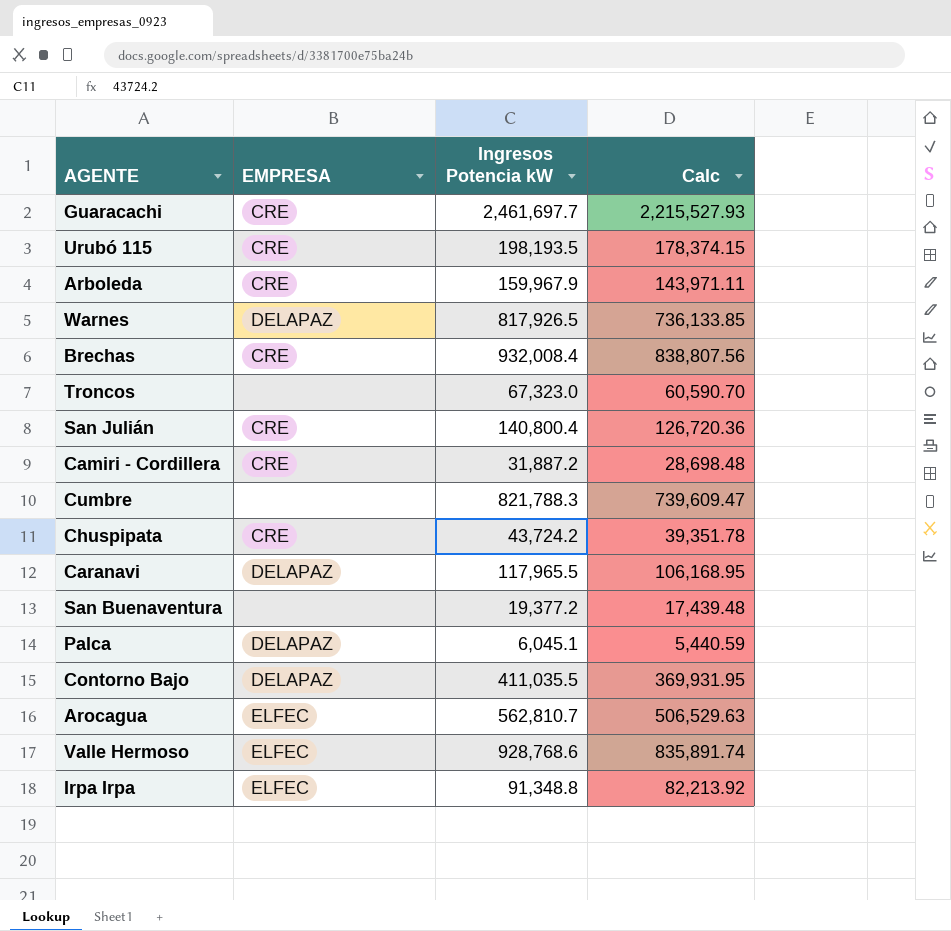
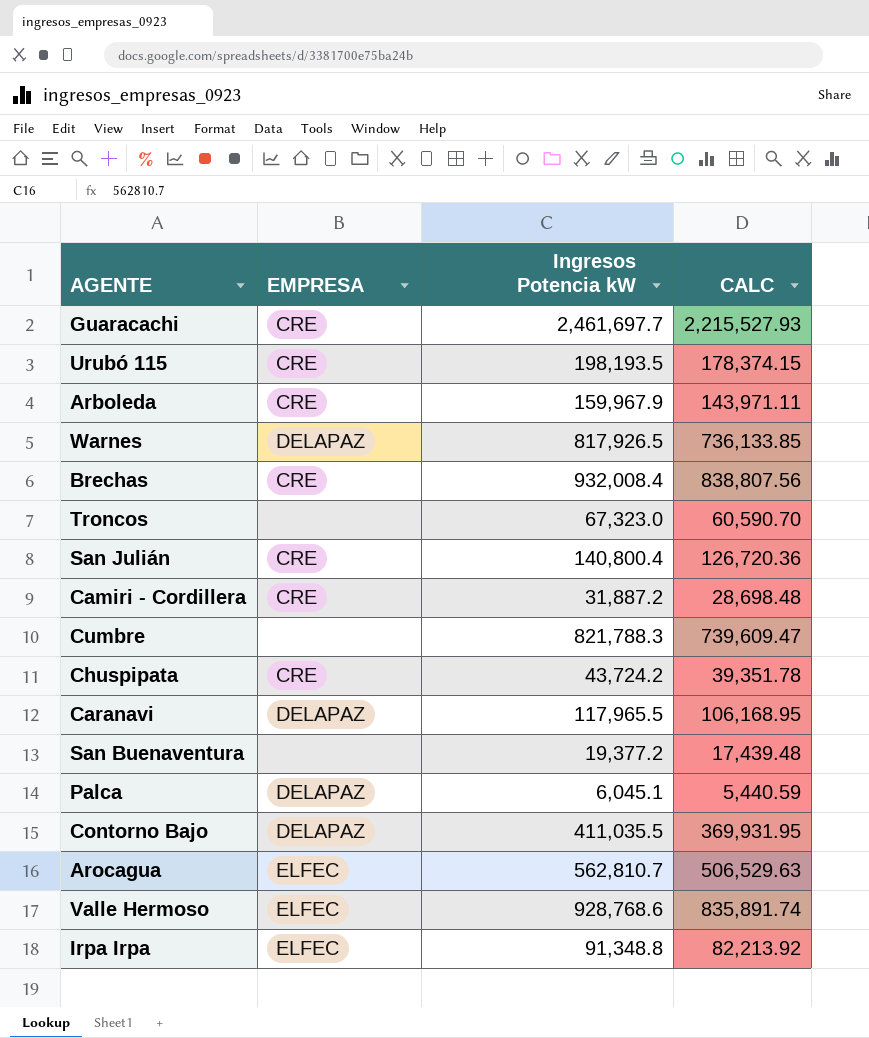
column name: Calc -> CALC

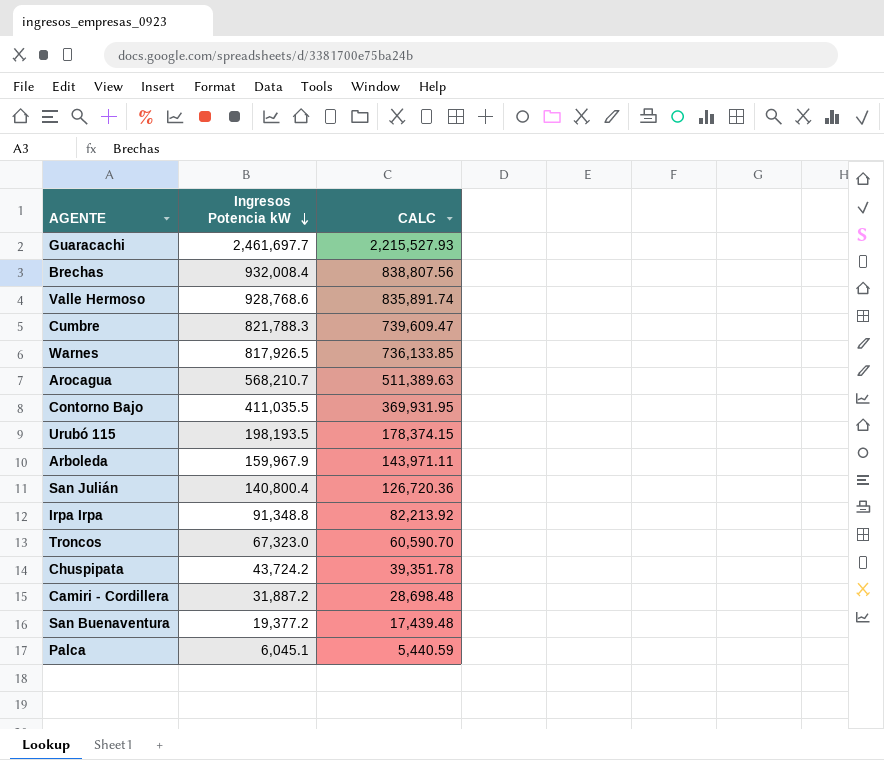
row order: none -> Ingresos Potencia kW descending
column EMPRESA | position: 2 -> none
row Caranavi: DELAPAZ | 117,965.5 | 106,168.95 -> none
Arocagua | Ingresos Potencia kW: 562,810.7 -> 568,210.7
Arocagua | CALC: 506,529.63 -> 511,389.63

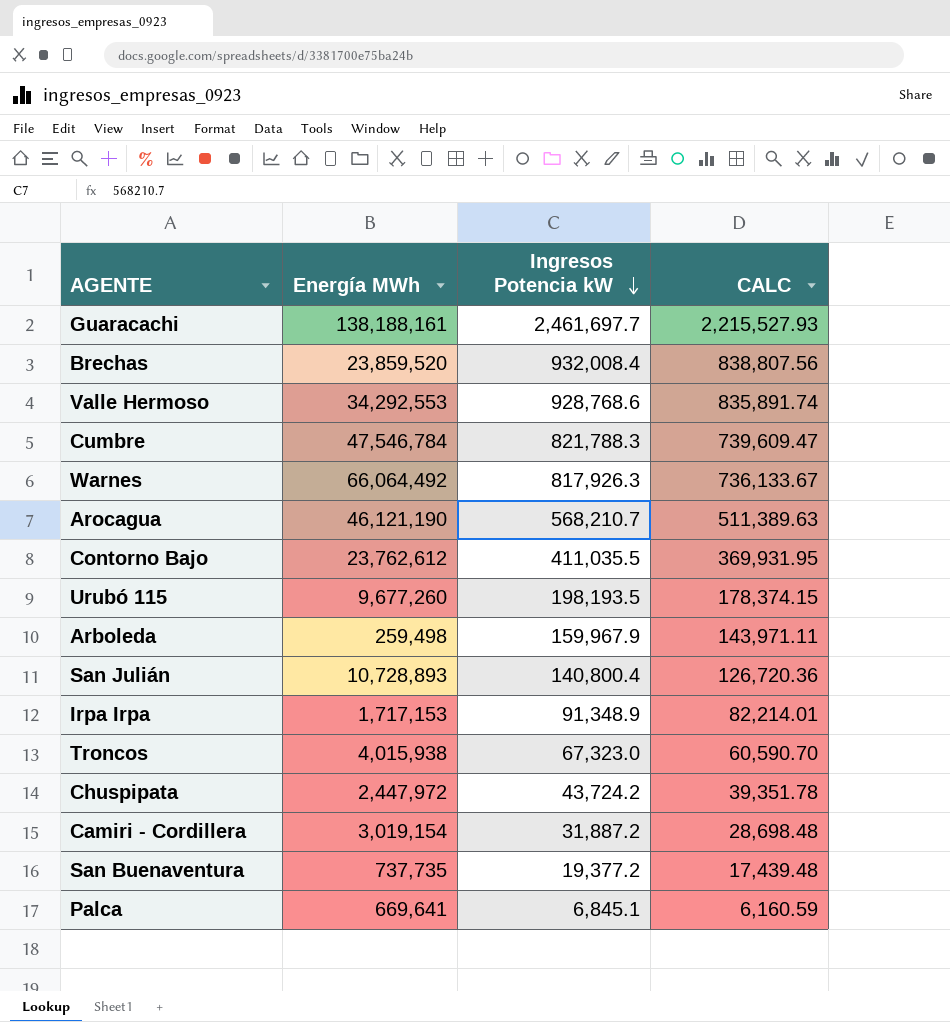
column Energía MWh | position: none -> 2
Warnes | Ingresos Potencia kW: 817,926.5 -> 817,926.3
Warnes | CALC: 736,133.85 -> 736,133.67
Irpa Irpa | Ingresos Potencia kW: 91,348.8 -> 91,348.9
Irpa Irpa | CALC: 82,213.92 -> 82,214.01
Palca | Ingresos Potencia kW: 6,045.1 -> 6,845.1
Palca | CALC: 5,440.59 -> 6,160.59

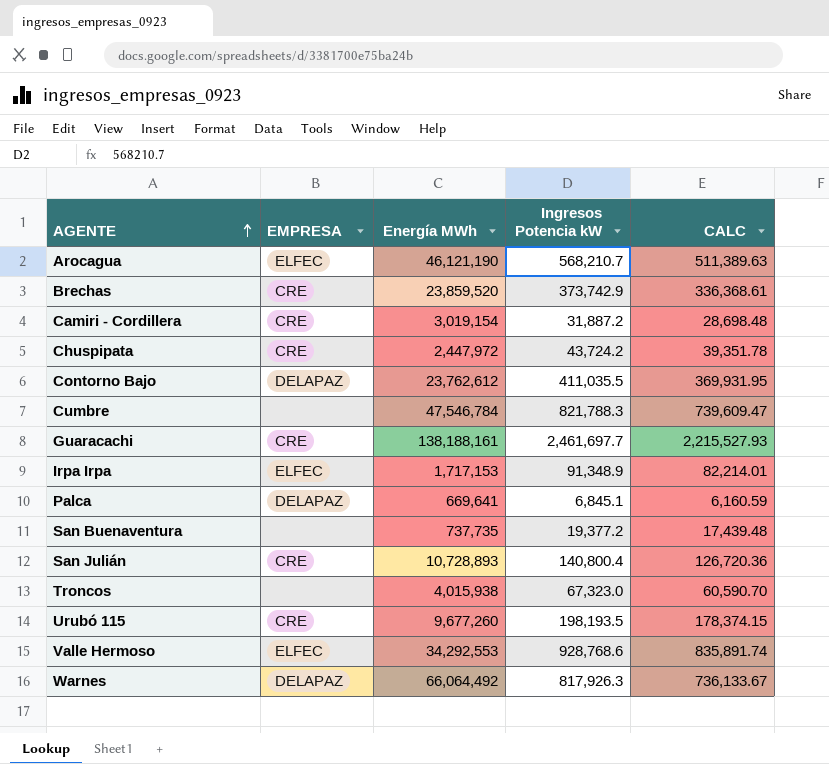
row order: Ingresos Potencia kW descending -> AGENTE ascending
column EMPRESA | position: none -> 2
row Arboleda: 259,498 | 159,967.9 | 143,971.11 -> none
Brechas | Ingresos Potencia kW: 932,008.4 -> 373,742.9
Brechas | CALC: 838,807.56 -> 336,368.61

